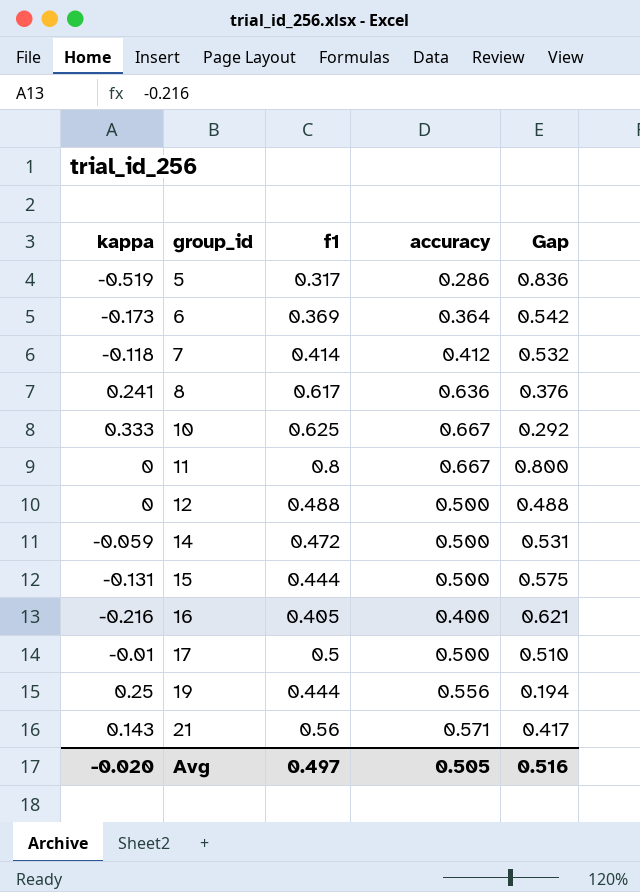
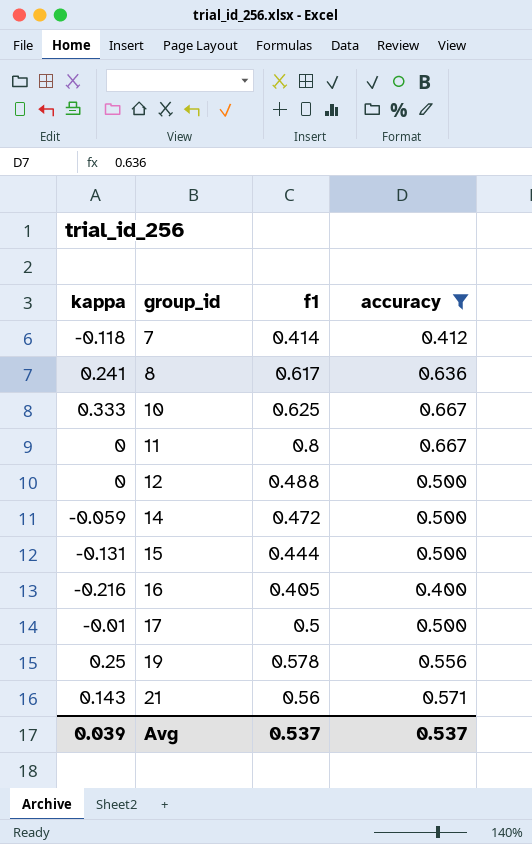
filter: none -> accuracy >= 0.400
column Gap | formula: [f1] - [kappa] -> none
19 | f1: 0.444 -> 0.578
Avg | kappa: -0.020 -> 0.039
Avg | f1: 0.497 -> 0.537
Avg | accuracy: 0.505 -> 0.537

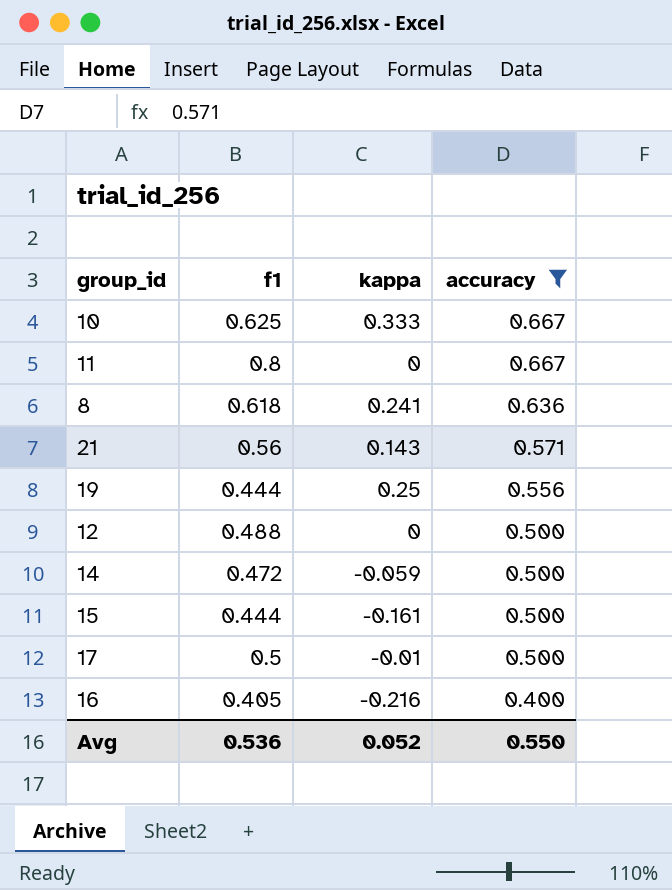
row order: group_id ascending -> accuracy descending
column kappa | position: 1 -> 3
row 7: -0.118 | 0.414 | 0.412 -> none
8 | f1: 0.617 -> 0.618
19 | f1: 0.578 -> 0.444
15 | kappa: -0.131 -> -0.161
Avg | f1: 0.537 -> 0.536
Avg | kappa: 0.039 -> 0.052
Avg | accuracy: 0.537 -> 0.550

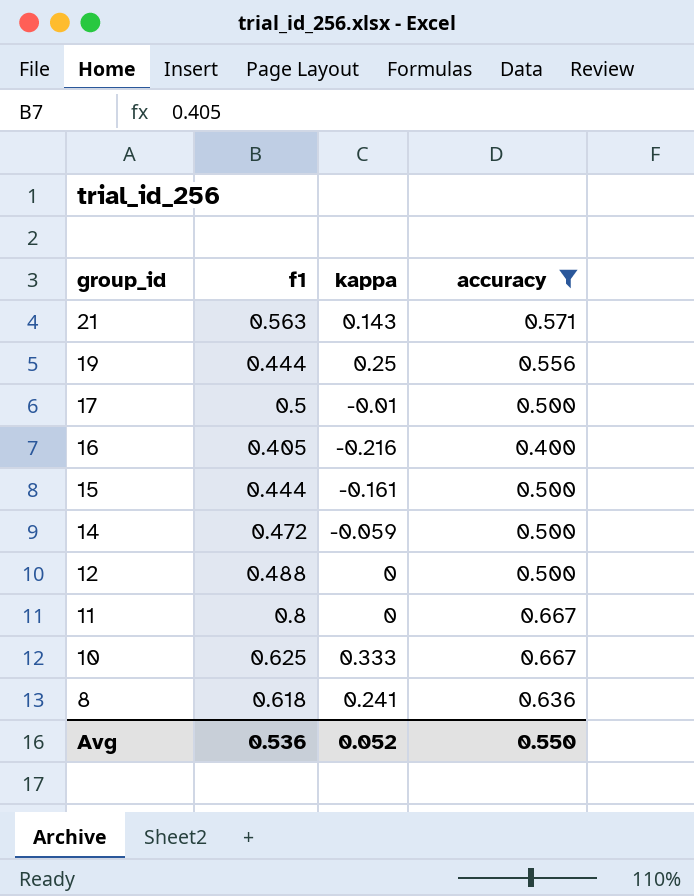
row order: accuracy descending -> group_id descending
21 | f1: 0.56 -> 0.563

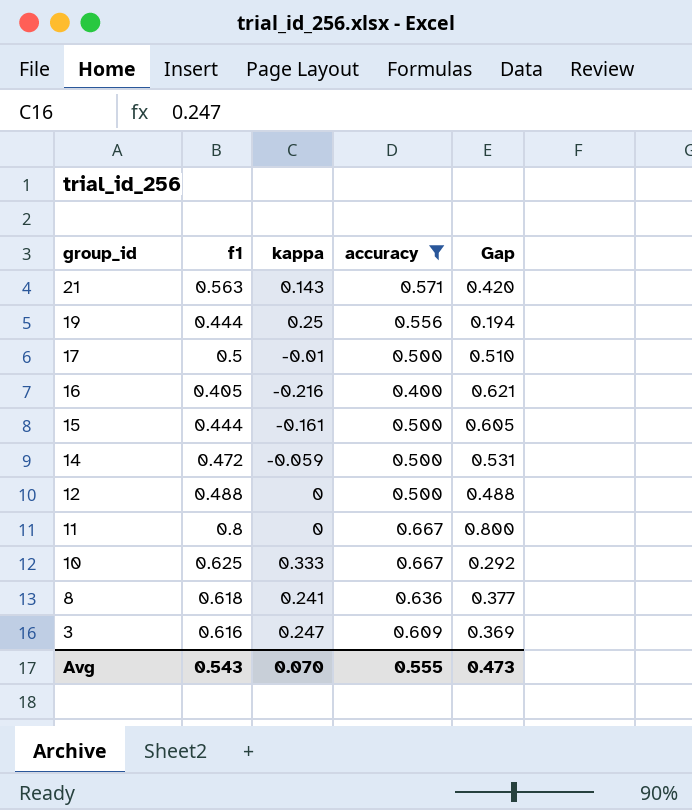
column Gap | formula: none -> [f1] - [kappa]
row 3: none -> 0.616 | 0.247 | 0.609 | 0.369
Avg | f1: 0.536 -> 0.543
Avg | kappa: 0.052 -> 0.070
Avg | accuracy: 0.550 -> 0.555

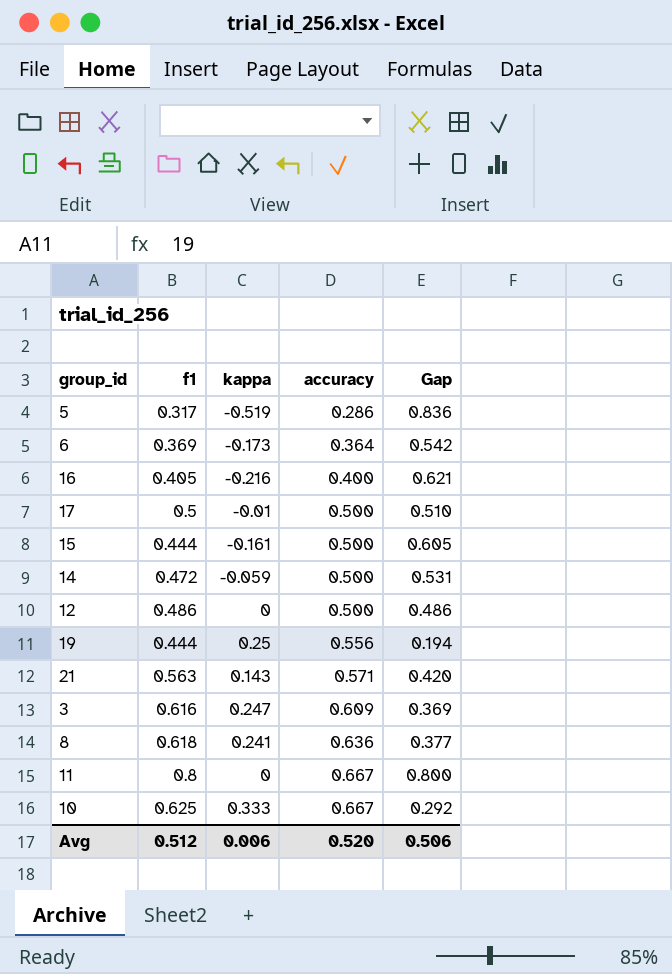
filter: accuracy >= 0.400 -> none
row order: group_id descending -> accuracy ascending
12 | f1: 0.488 -> 0.486
12 | Gap: 0.488 -> 0.486
Avg | f1: 0.543 -> 0.512
Avg | kappa: 0.070 -> 0.006
Avg | accuracy: 0.555 -> 0.520
Avg | Gap: 0.473 -> 0.506

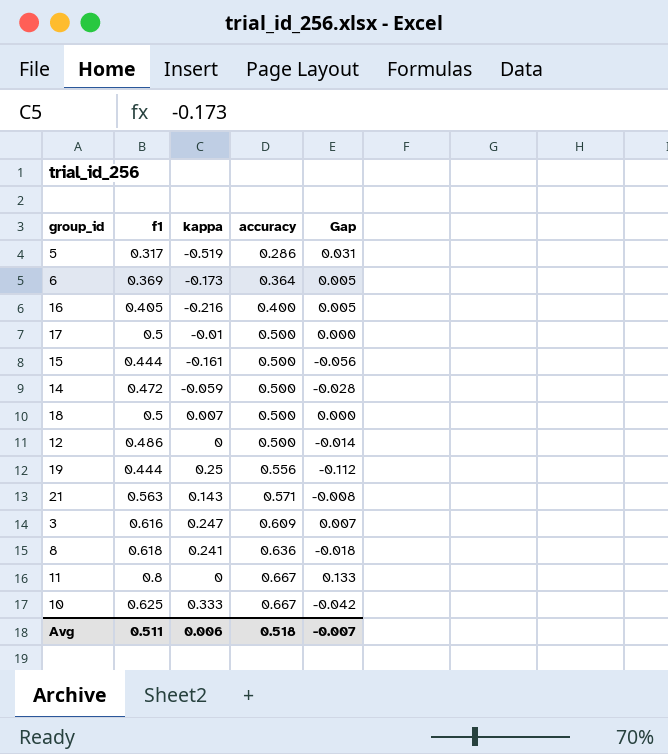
column Gap | formula: [f1] - [kappa] -> [f1] - [accuracy]
row 18: none -> 0.5 | 0.007 | 0.500 | 0.000
Avg | f1: 0.512 -> 0.511
Avg | accuracy: 0.520 -> 0.518
Avg | Gap: 0.506 -> -0.007

